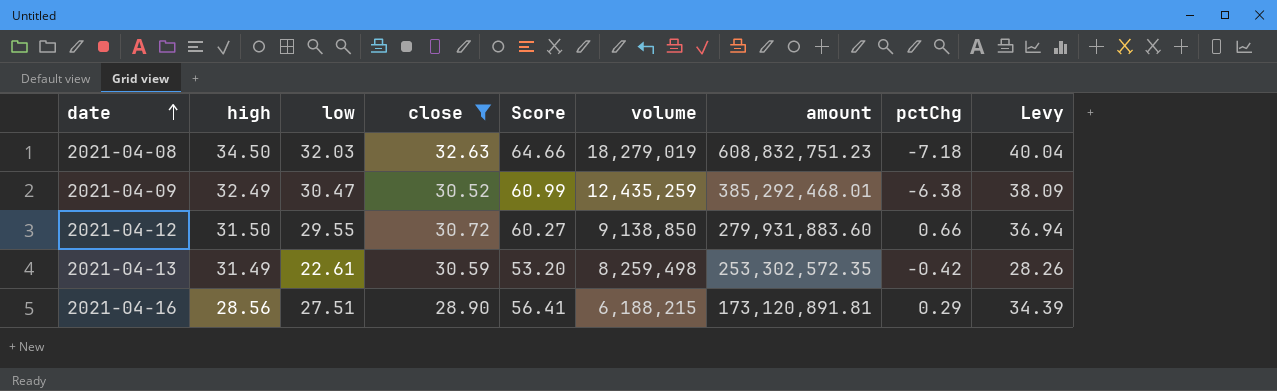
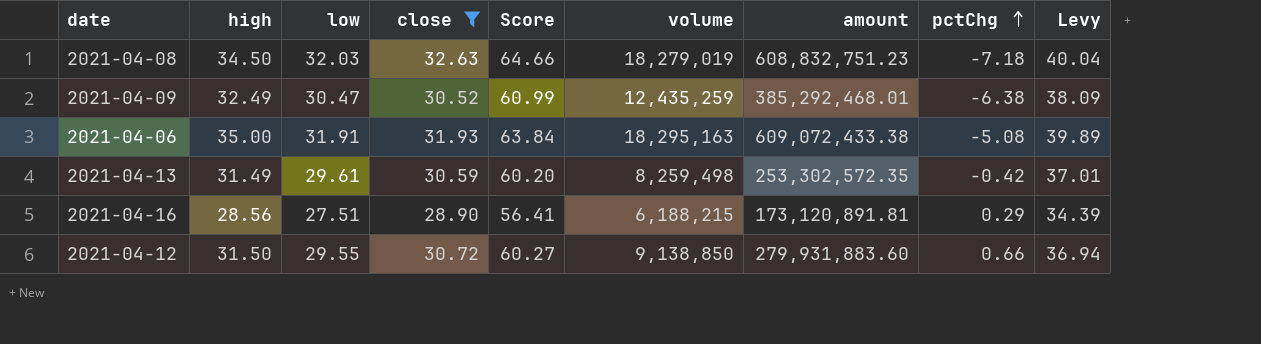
row order: date ascending -> pctChg ascending
row 2021-04-06: none -> 35.00 | 31.91 | 31.93 | 63.84 | 18,295,163 | 609,072,433.38 | -5.08 | 39.89
2021-04-13 | low: 22.61 -> 29.61
2021-04-13 | Score: 53.20 -> 60.20
2021-04-13 | Levy: 28.26 -> 37.01

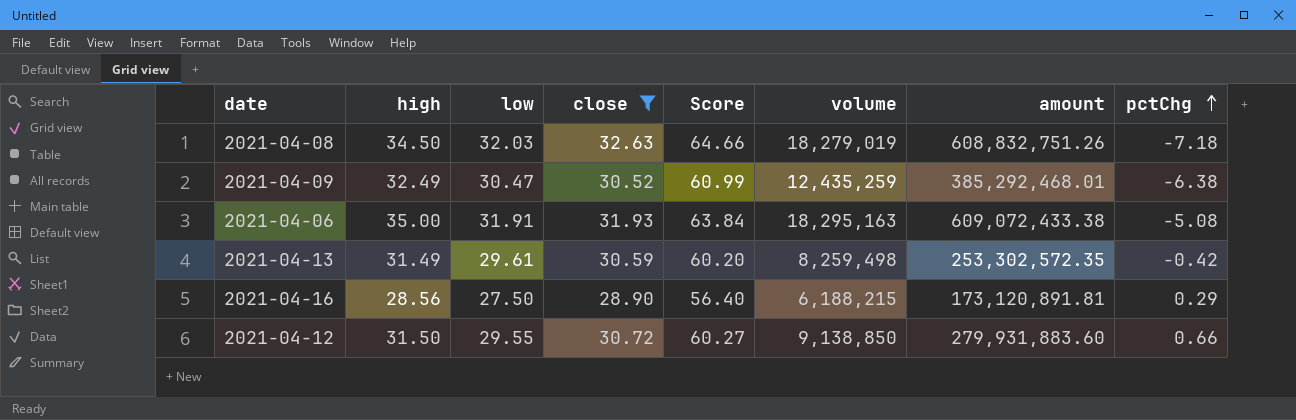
column Levy | formula: [low] * 1.25 -> none
2021-04-08 | amount: 608,832,751.23 -> 608,832,751.26
2021-04-16 | low: 27.51 -> 27.50
2021-04-16 | Score: 56.41 -> 56.40

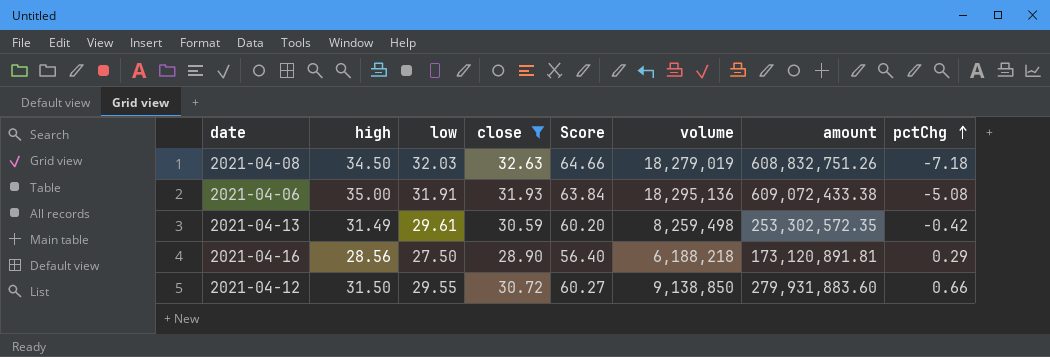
row 2021-04-09: 32.49 | 30.47 | 30.52 | 60.99 | 12,435,259 | 385,292,468.01 | -6.38 -> none
2021-04-06 | volume: 18,295,163 -> 18,295,136
2021-04-16 | volume: 6,188,215 -> 6,188,218

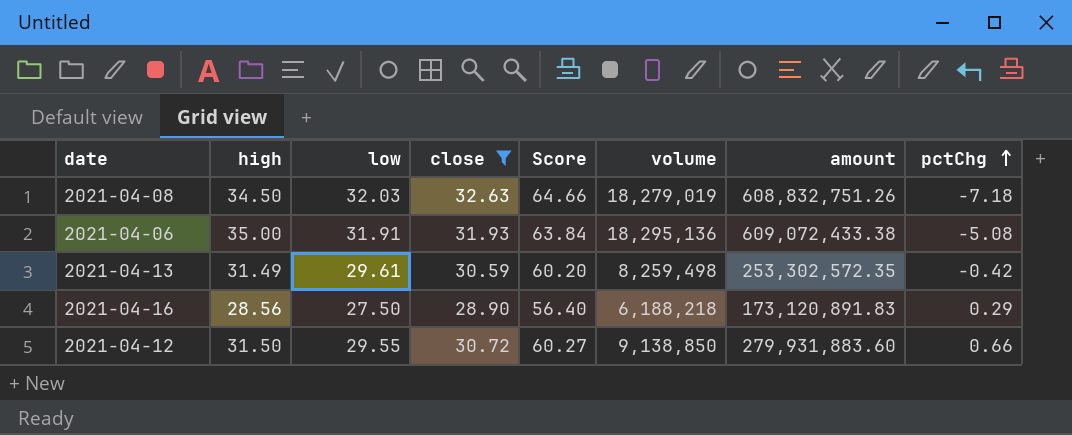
2021-04-16 | amount: 173,120,891.81 -> 173,120,891.83

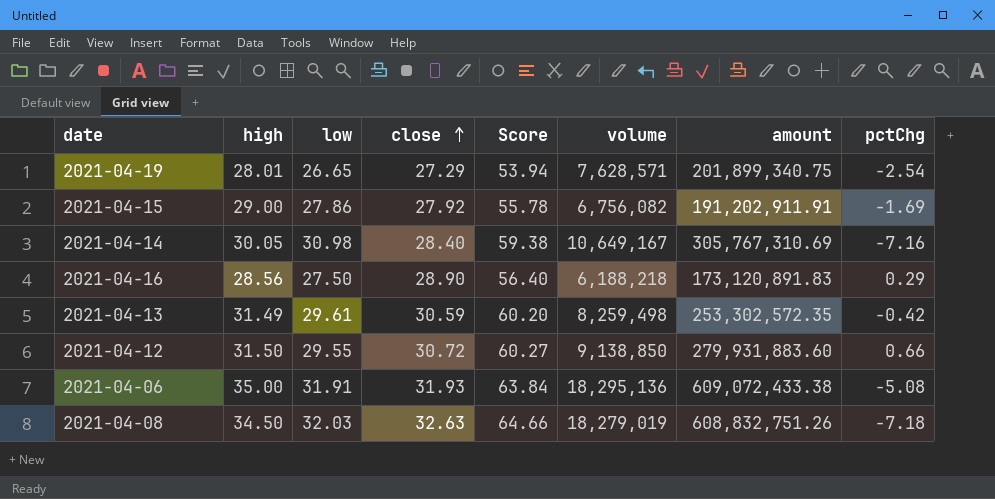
filter: close >= 28.90 -> none
row order: pctChg ascending -> close ascending

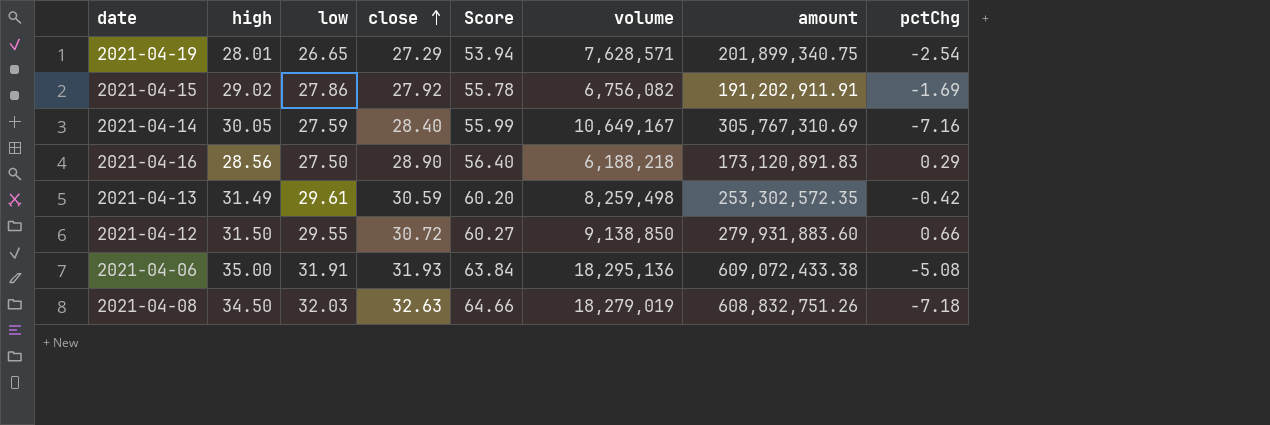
2021-04-15 | high: 29.00 -> 29.02
2021-04-14 | low: 30.98 -> 27.59
2021-04-14 | Score: 59.38 -> 55.99

